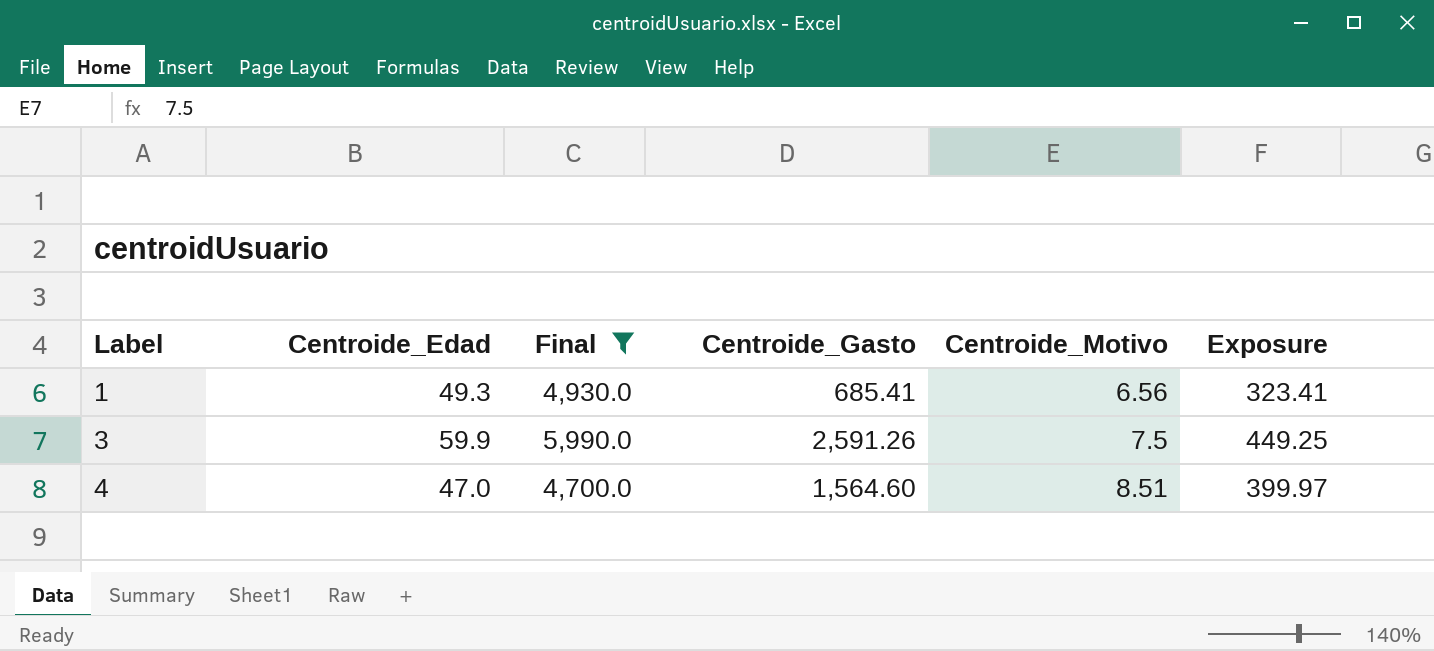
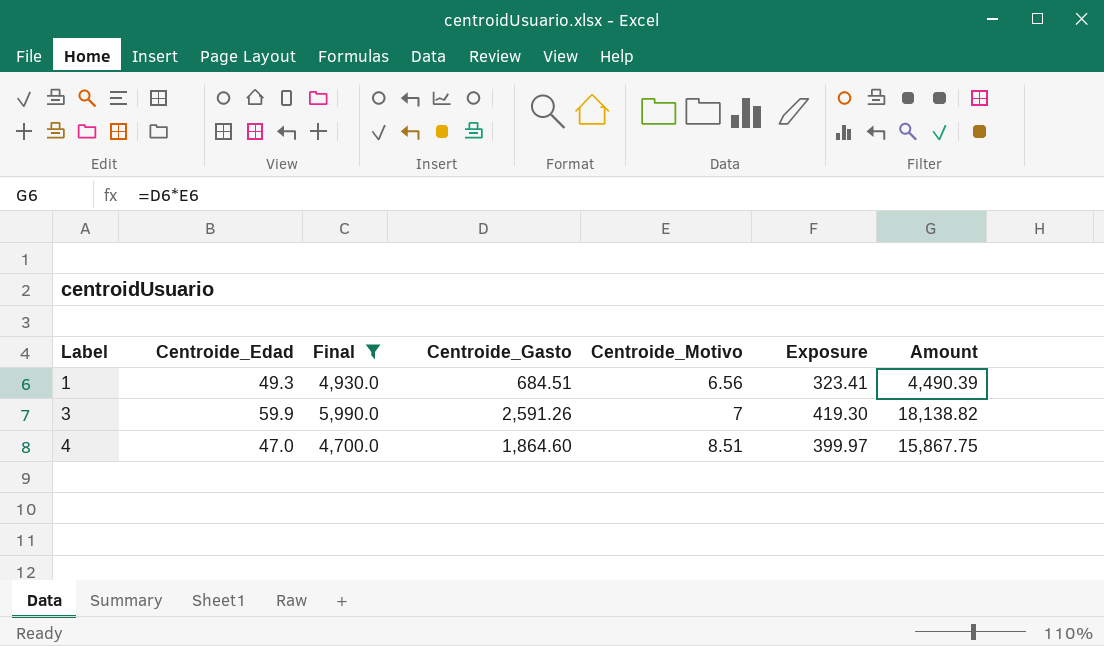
column Amount | formula: none -> [Centroide_Gasto] * [Centroide_Motivo]
1 | Centroide_Gasto: 685.41 -> 684.51
3 | Centroide_Motivo: 7.5 -> 7
3 | Exposure: 449.25 -> 419.30
4 | Centroide_Gasto: 1,564.60 -> 1,864.60

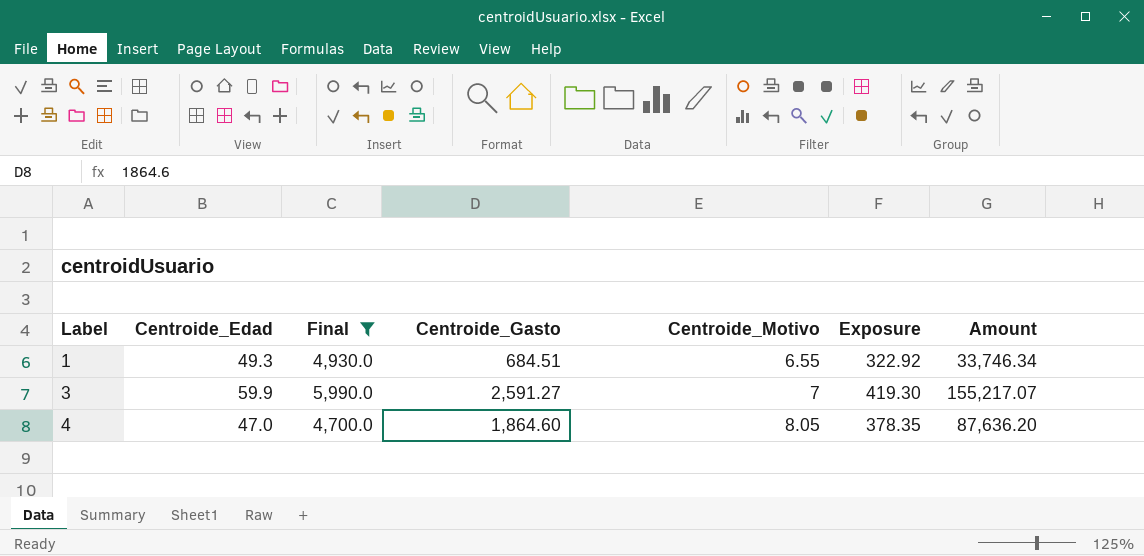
column Amount | formula: [Centroide_Gasto] * [Centroide_Motivo] -> [Centroide_Edad] * [Centroide_Gasto]
1 | Centroide_Motivo: 6.56 -> 6.55
1 | Exposure: 323.41 -> 322.92
3 | Centroide_Gasto: 2,591.26 -> 2,591.27
4 | Centroide_Motivo: 8.51 -> 8.05
4 | Exposure: 399.97 -> 378.35

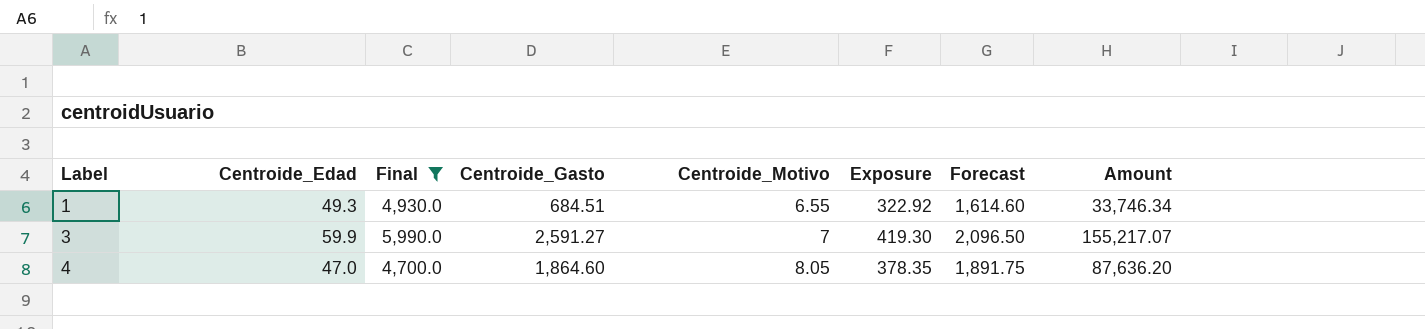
column Forecast | formula: none -> [Exposure] * 5

